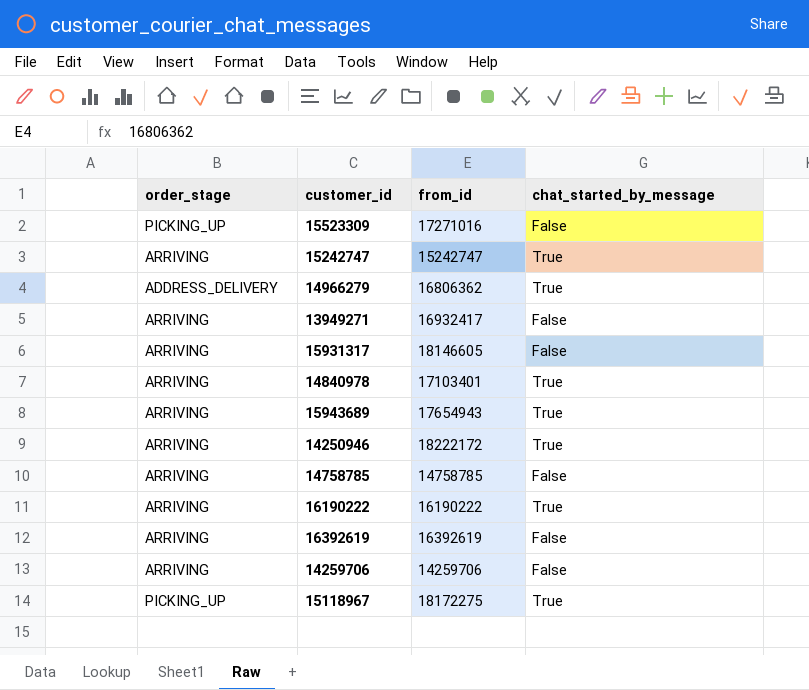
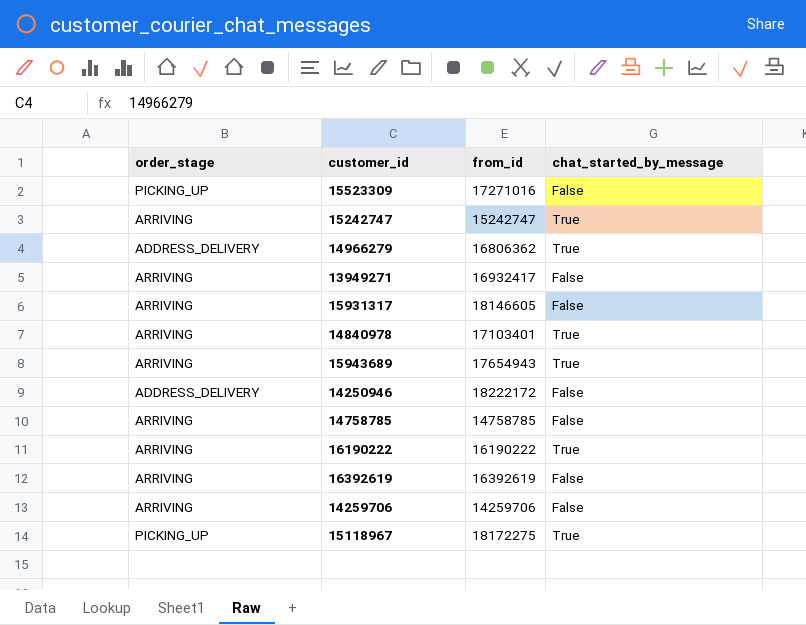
14250946 | order_stage: ARRIVING -> ADDRESS_DELIVERY
14250946 | chat_started_by_message: True -> False

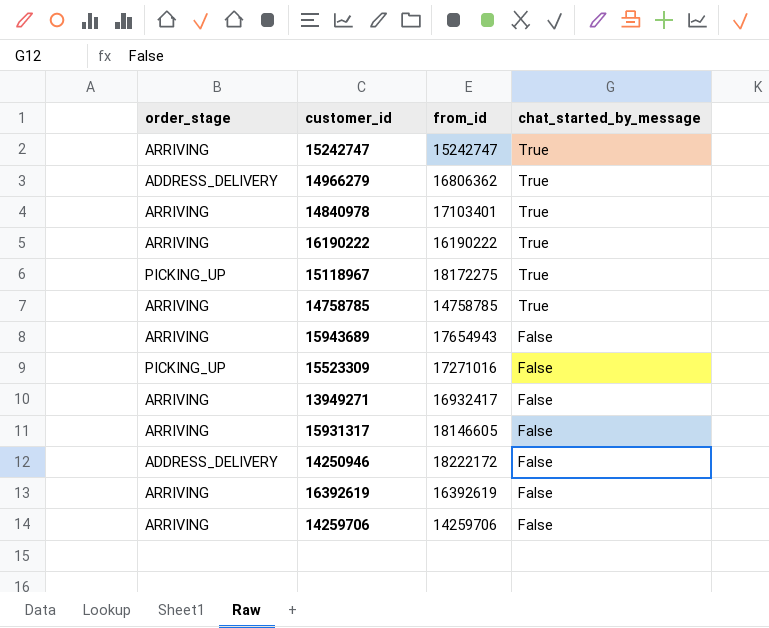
row order: none -> chat_started_by_message descending
14758785 | chat_started_by_message: False -> True
15943689 | chat_started_by_message: True -> False

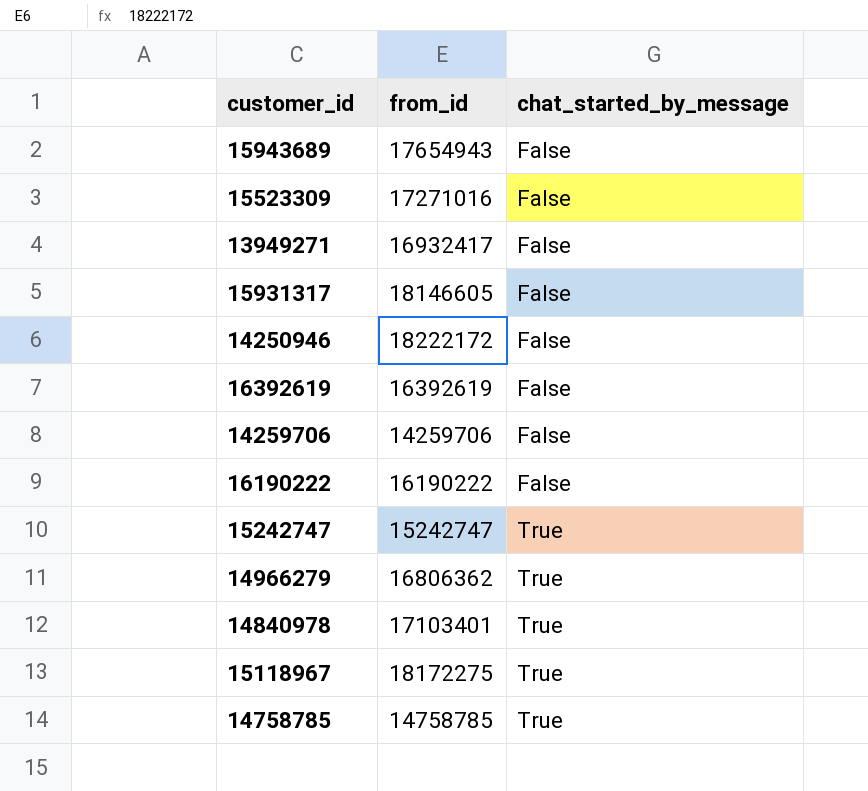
row order: chat_started_by_message descending -> chat_started_by_message ascending
column order_stage | position: 1 -> none
16190222 | chat_started_by_message: True -> False

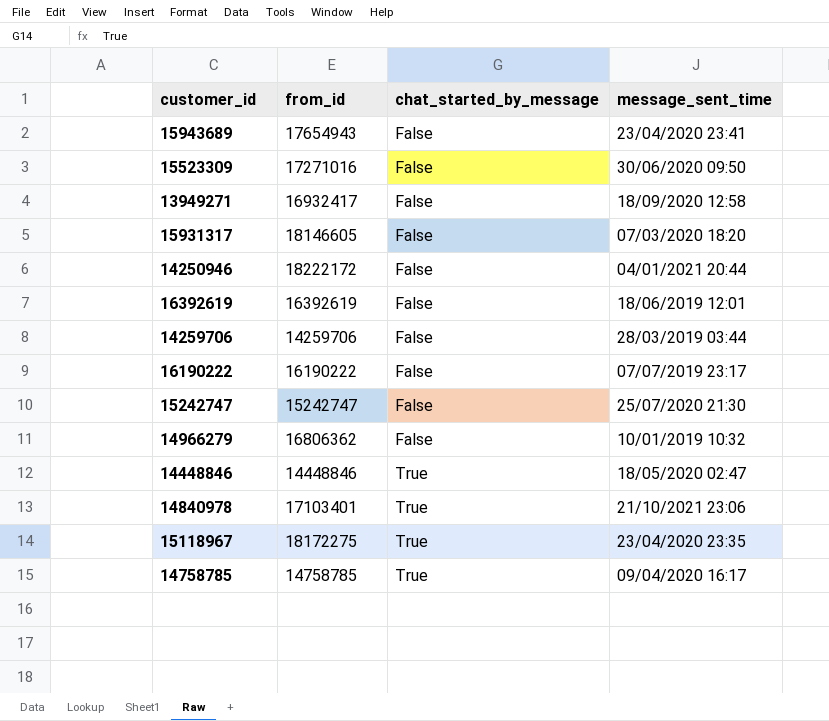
column message_sent_time | position: none -> 4
15242747 | chat_started_by_message: True -> False
14966279 | chat_started_by_message: True -> False
row 14448846: none -> 14448846 | True | 18/05/2020 02:47

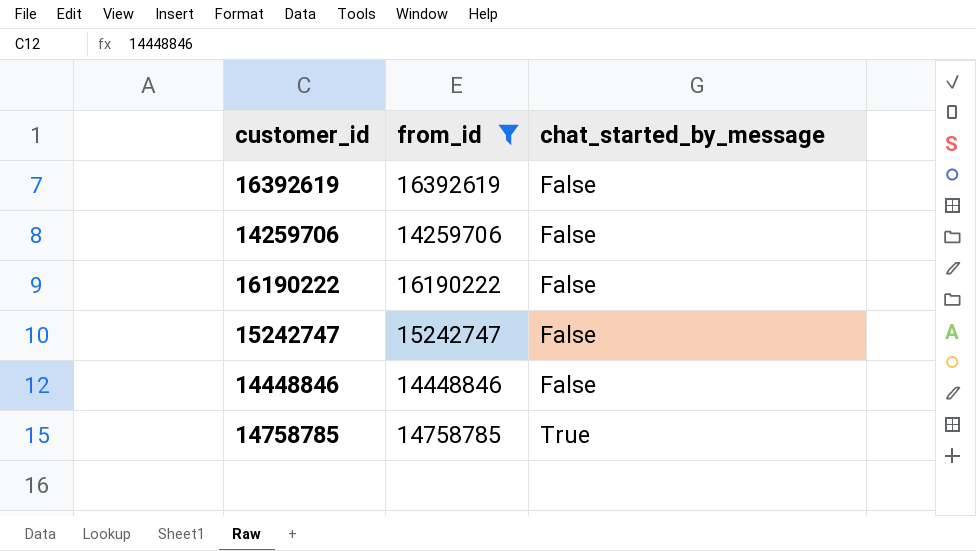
filter: none -> from_id <= 16392619
column message_sent_time | position: 4 -> none
14448846 | chat_started_by_message: True -> False

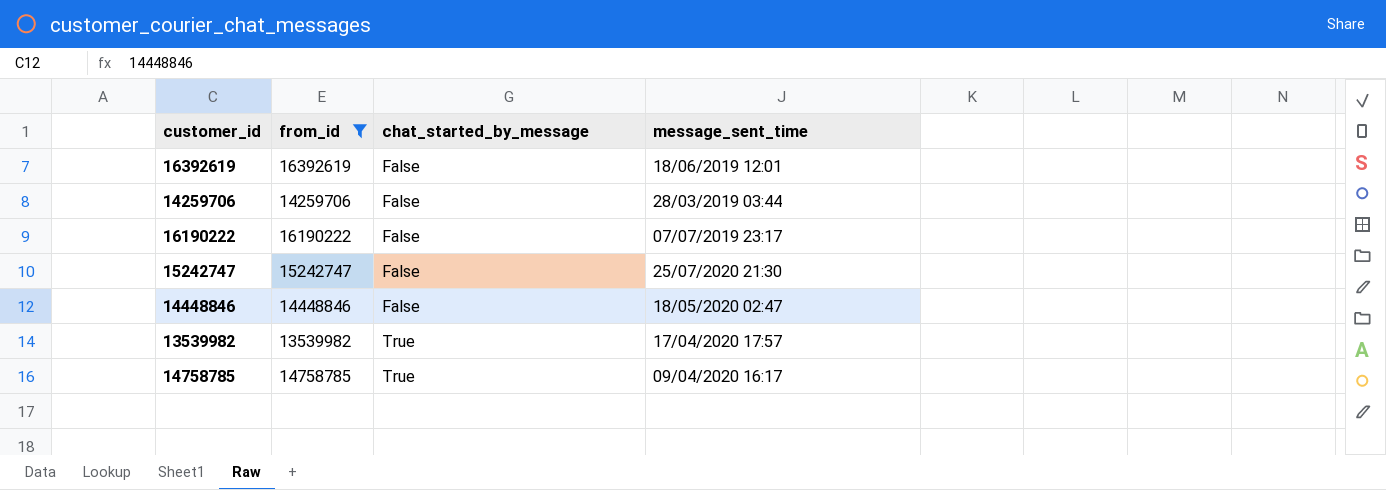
column message_sent_time | position: none -> 4
row 13539982: none -> 13539982 | True | 17/04/2020 17:57

